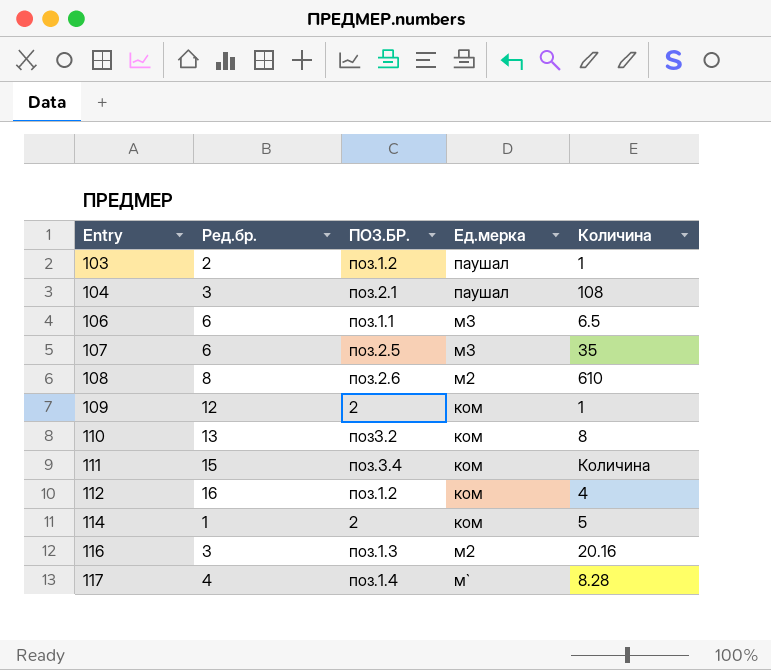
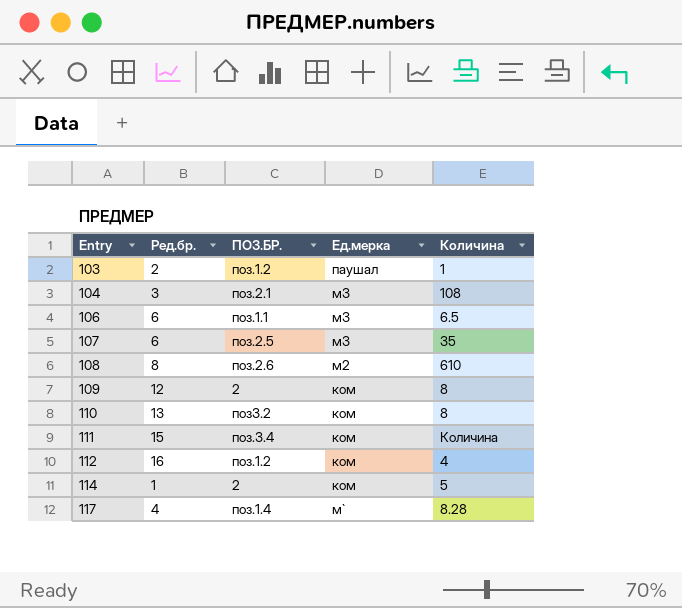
row 116: 3 | поз.1.3 | м2 | 20.16 -> none
104 | Ед.мерка: паушал -> м3
109 | Количина: 1 -> 8

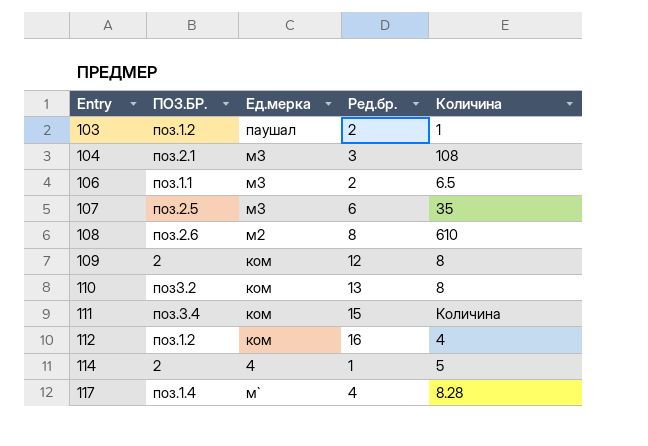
column Ред.бр. | position: 2 -> 4
106 | Ред.бр.: 6 -> 2
114 | Ед.мерка: ком -> 4

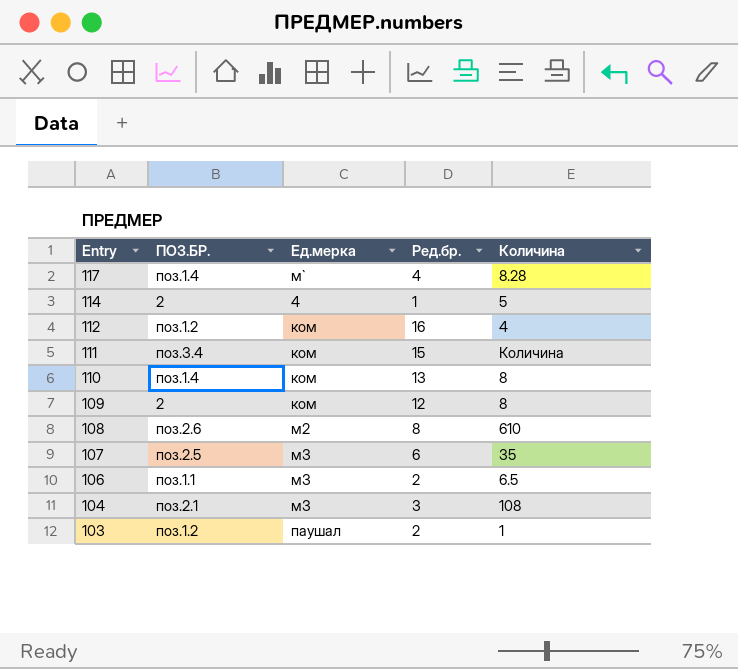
row order: Entry ascending -> Entry descending
110 | ПОЗ.БР.: поз3.2 -> поз.1.4

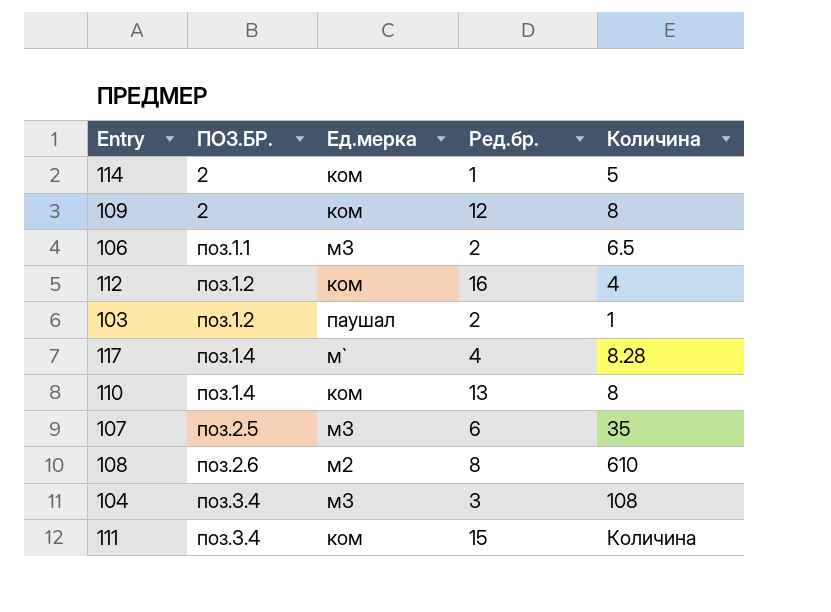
row order: Entry descending -> ПОЗ.БР. ascending
114 | Ед.мерка: 4 -> ком
104 | ПОЗ.БР.: поз.2.1 -> поз.3.4

